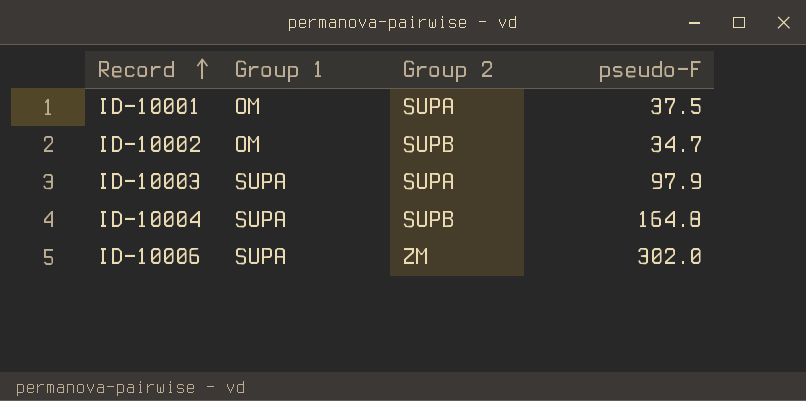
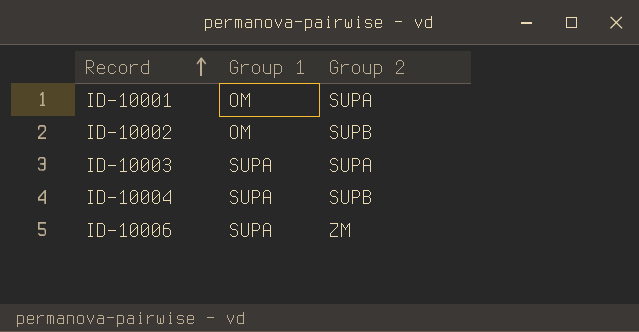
column pseudo-F | position: 4 -> none

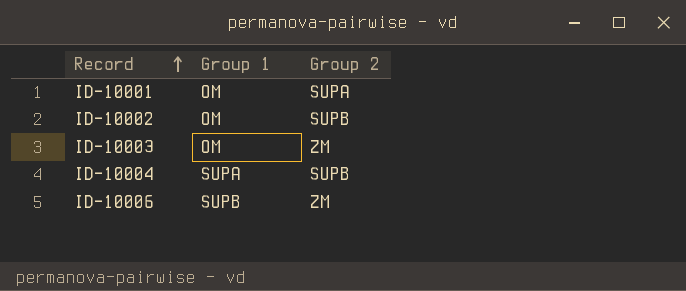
ID-10003 | Group 1: SUPA -> OM
ID-10003 | Group 2: SUPA -> ZM
ID-10006 | Group 1: SUPA -> SUPB

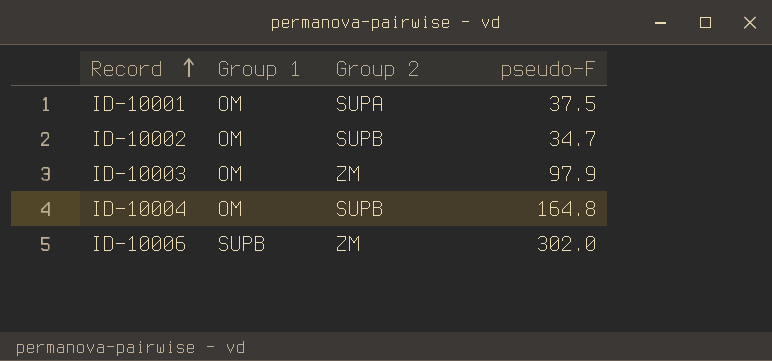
column pseudo-F | position: none -> 4
ID-10004 | Group 1: SUPA -> OM

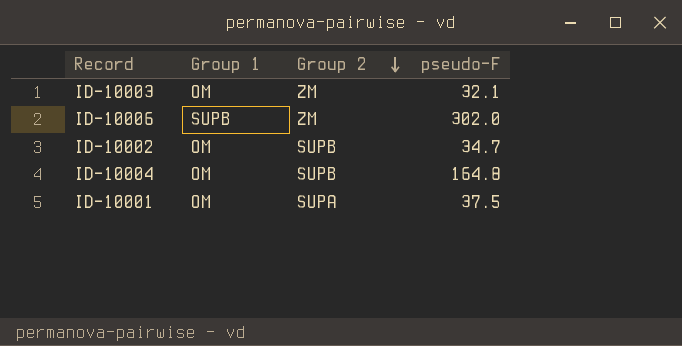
row order: Record ascending -> Group 2 descending
ID-10003 | pseudo-F: 97.9 -> 32.1

